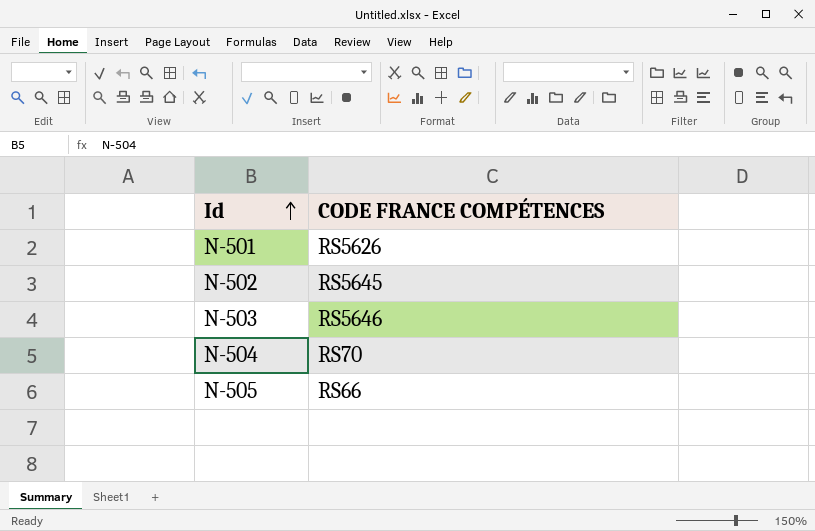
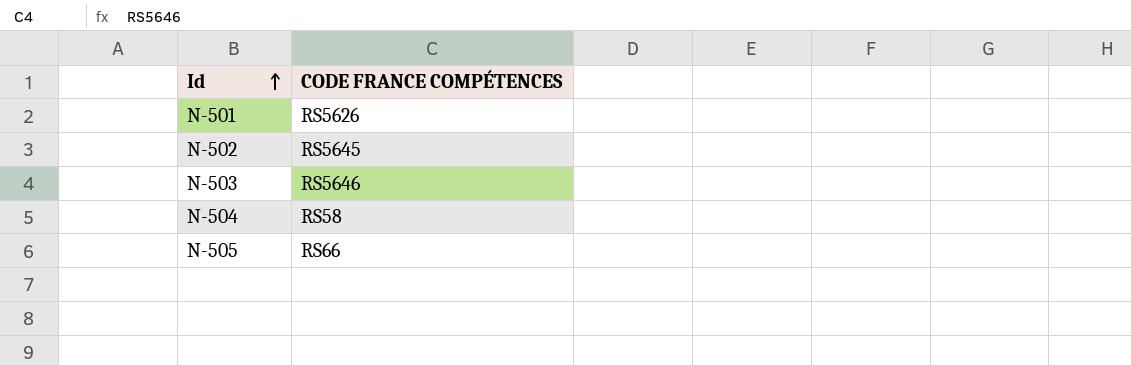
N-504 | CODE FRANCE COMPÉTENCES: RS70 -> RS58

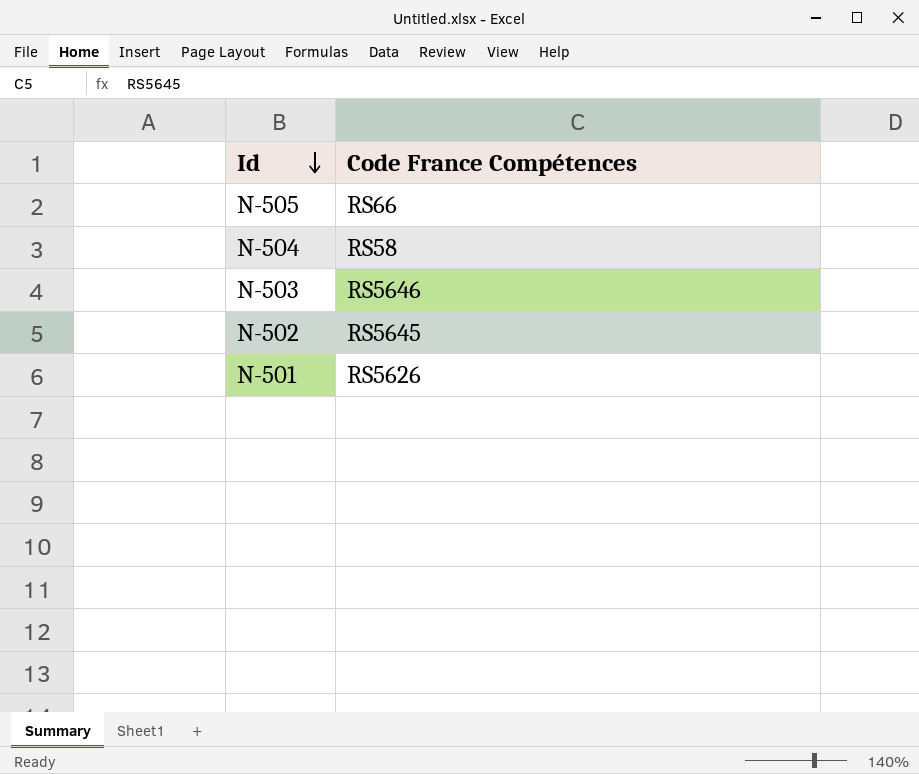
row order: Id ascending -> Id descending
column name: CODE FRANCE COMPÉTENCES -> Code France Compétences

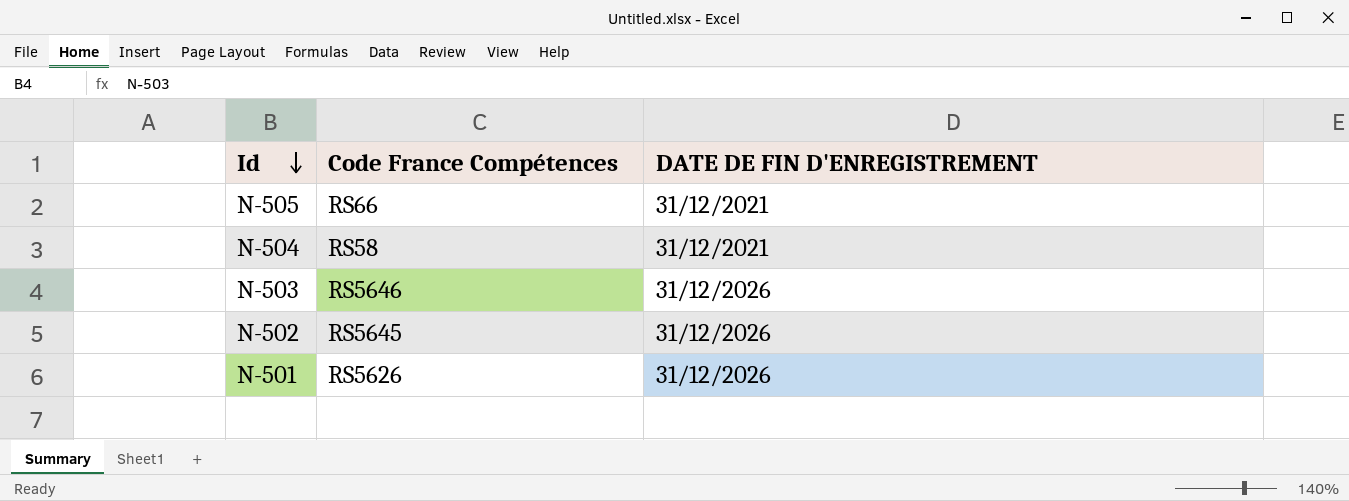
column DATE DE FIN D'ENREGISTREMENT | position: none -> 3

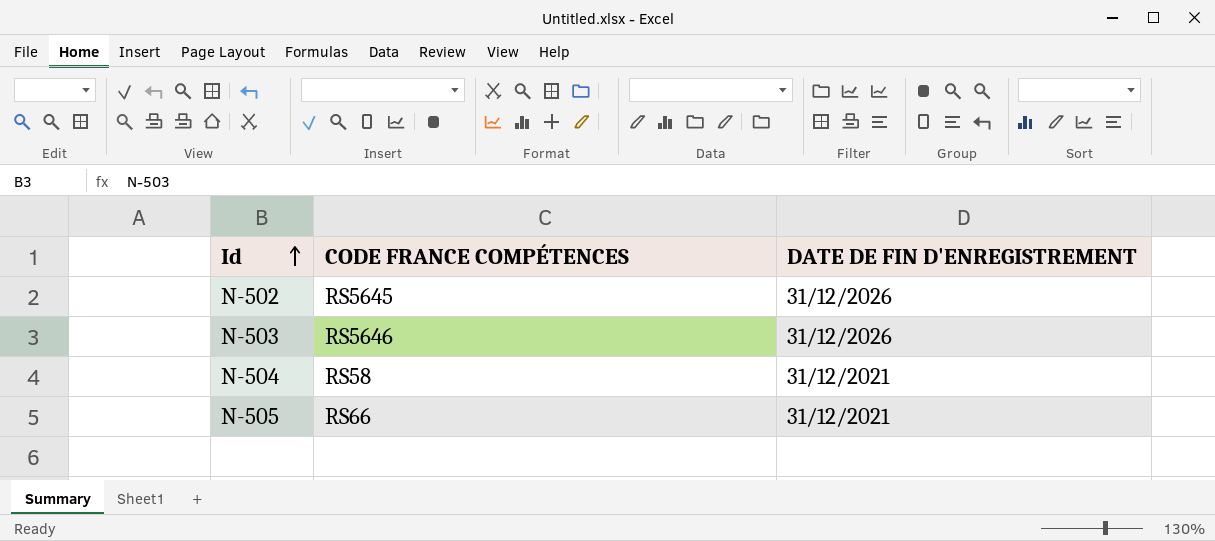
row order: Id descending -> Id ascending
column name: Code France Compétences -> CODE FRANCE COMPÉTENCES
row N-501: RS5626 | 31/12/2026 -> none

